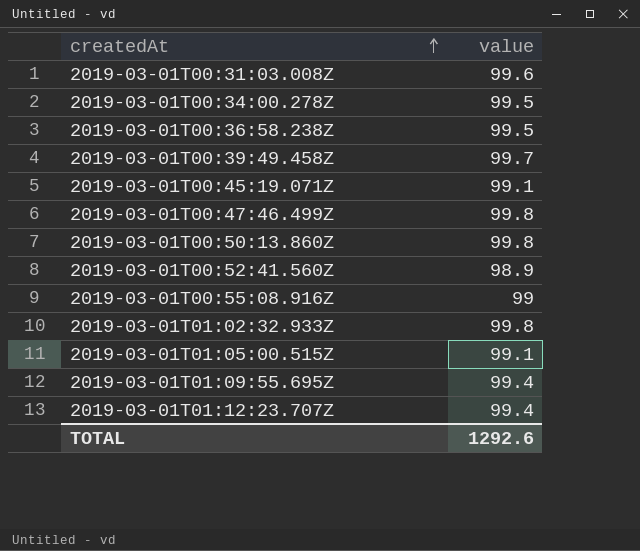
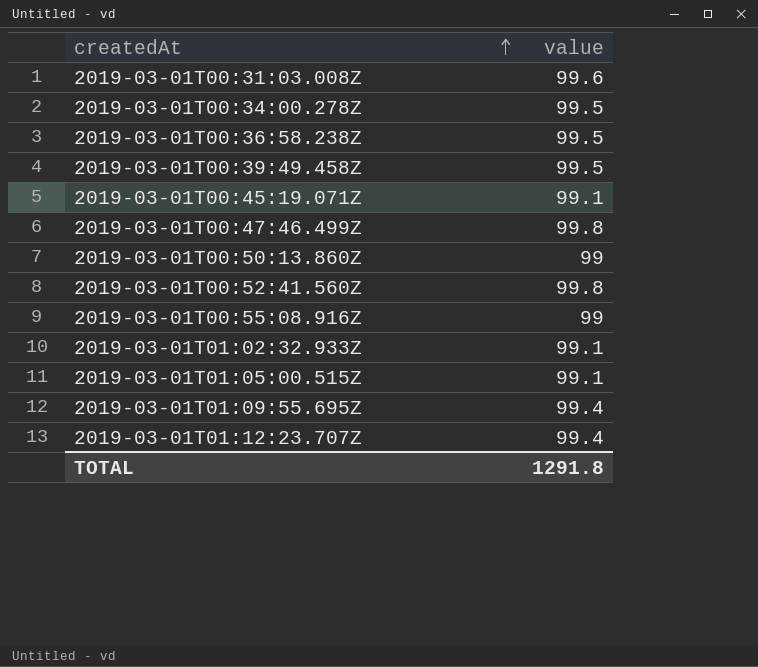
2019-03-01T00:39:49.458Z | value: 99.7 -> 99.5
2019-03-01T00:50:13.860Z | value: 99.8 -> 99
2019-03-01T00:52:41.560Z | value: 98.9 -> 99.8
2019-03-01T01:02:32.933Z | value: 99.8 -> 99.1
TOTAL | value: 1292.6 -> 1291.8

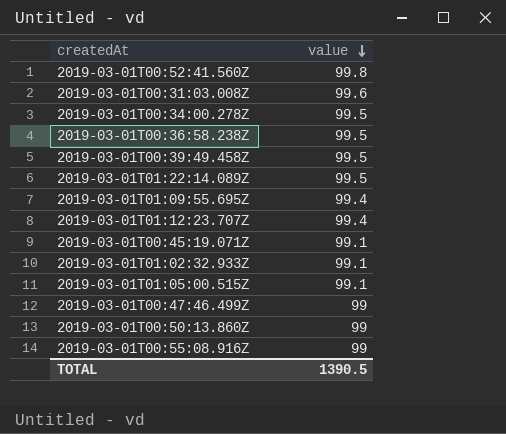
row order: createdAt ascending -> value descending
row 2019-03-01T01:22:14.089Z: none -> 99.5
2019-03-01T00:47:46.499Z | value: 99.8 -> 99
TOTAL | value: 1291.8 -> 1390.5

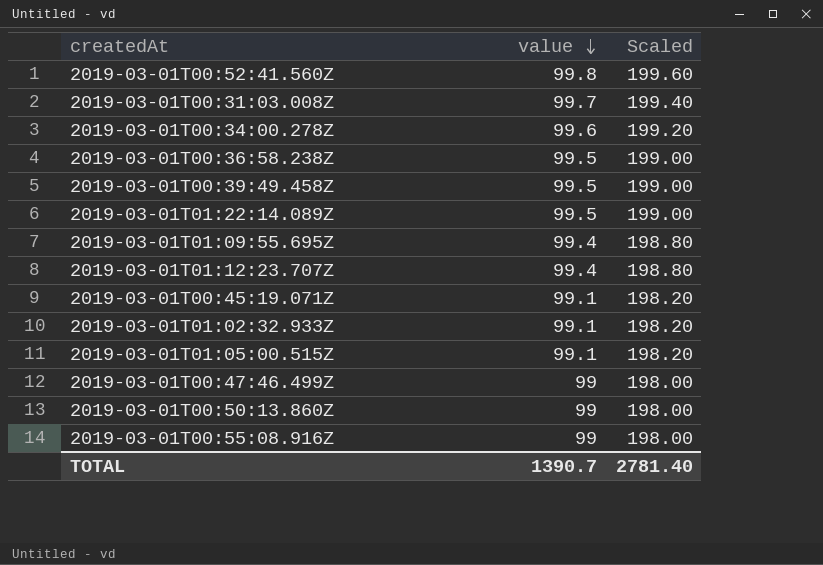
column Scaled | formula: none -> [value] * 2
2019-03-01T00:31:03.008Z | value: 99.6 -> 99.7
2019-03-01T00:34:00.278Z | value: 99.5 -> 99.6
TOTAL | value: 1390.5 -> 1390.7

